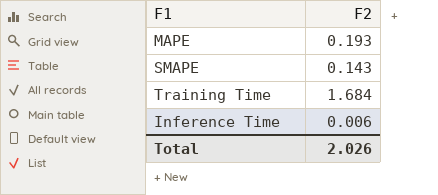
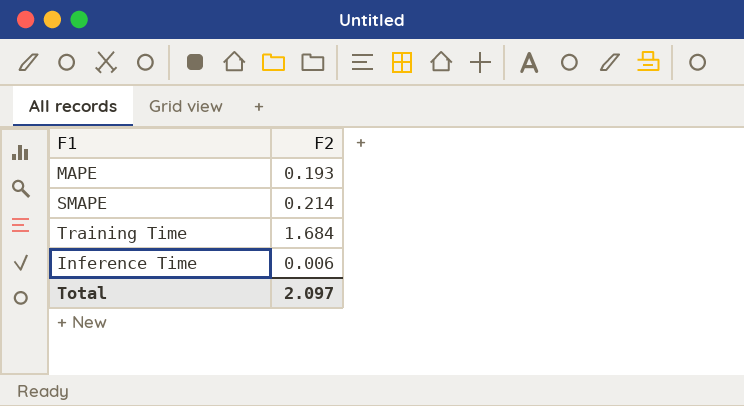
SMAPE | F2: 0.143 -> 0.214
Total | F2: 2.026 -> 2.097

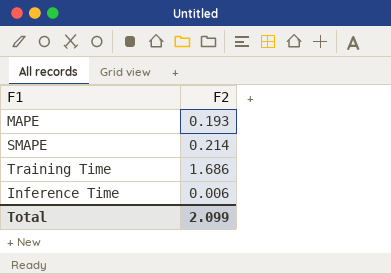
Training Time | F2: 1.684 -> 1.686
Total | F2: 2.097 -> 2.099

